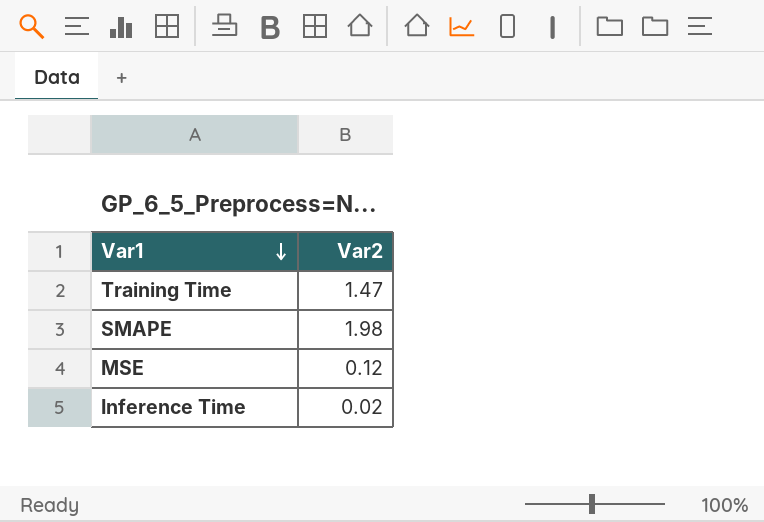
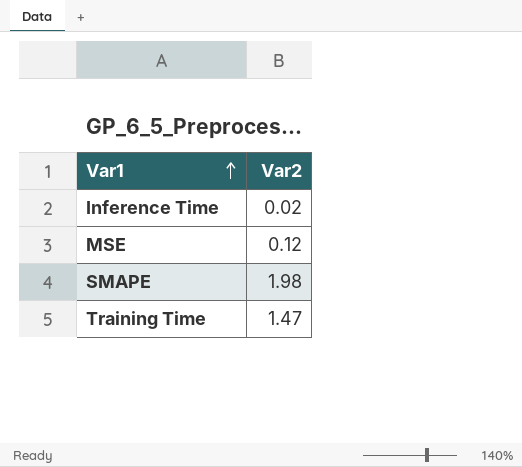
row order: Var1 descending -> Var1 ascending

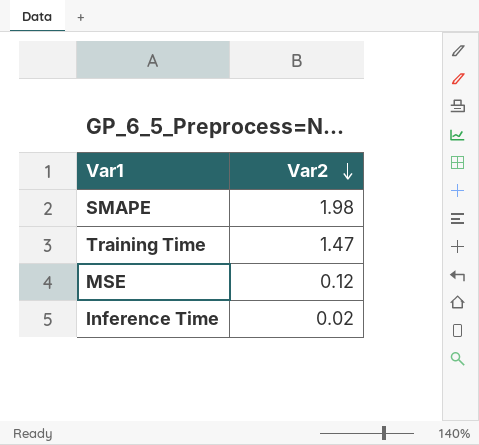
row order: Var1 ascending -> Var2 descending

